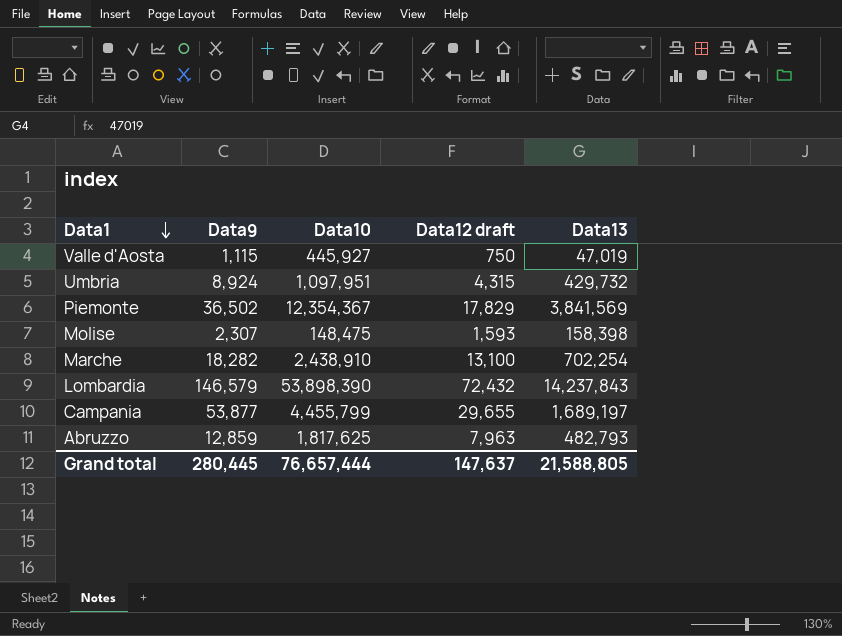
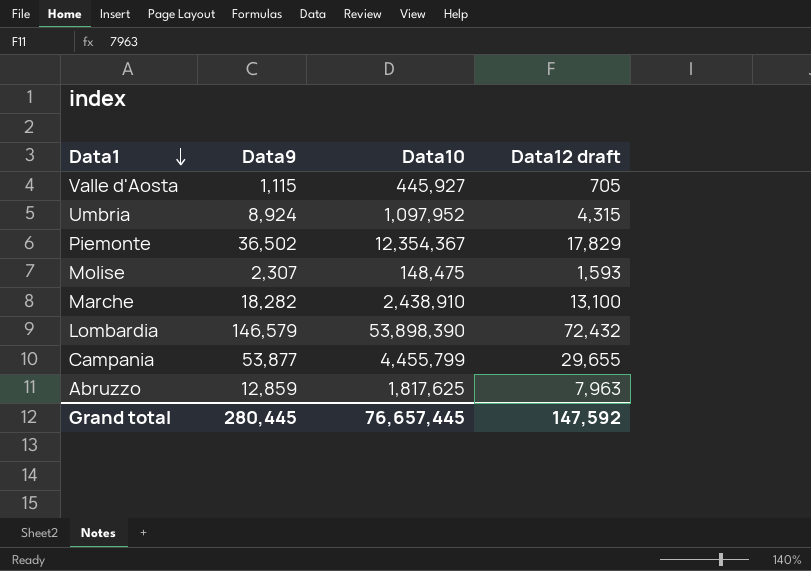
column Data13 | position: 5 -> none
Valle d'Aosta | Data12 draft: 750 -> 705
Umbria | Data10: 1,097,951 -> 1,097,952
Grand total | Data10: 76,657,444 -> 76,657,445
Grand total | Data12 draft: 147,637 -> 147,592

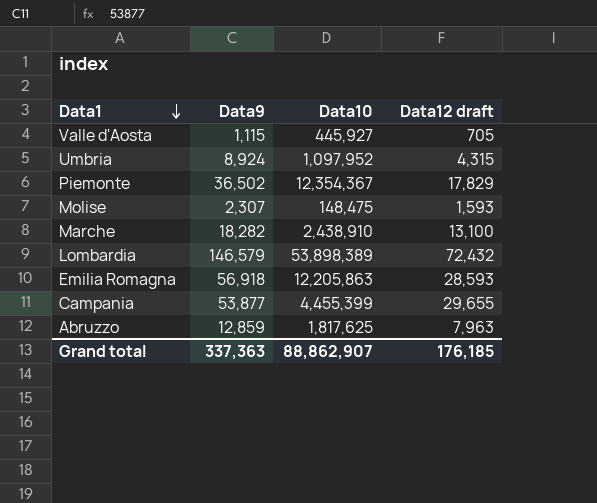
Lombardia | Data10: 53,898,390 -> 53,898,389
row Emilia Romagna: none -> 56,918 | 12,205,863 | 28,593
Campania | Data10: 4,455,799 -> 4,455,399
Grand total | Data9: 280,445 -> 337,363
Grand total | Data10: 76,657,445 -> 88,862,907
Grand total | Data12 draft: 147,592 -> 176,185

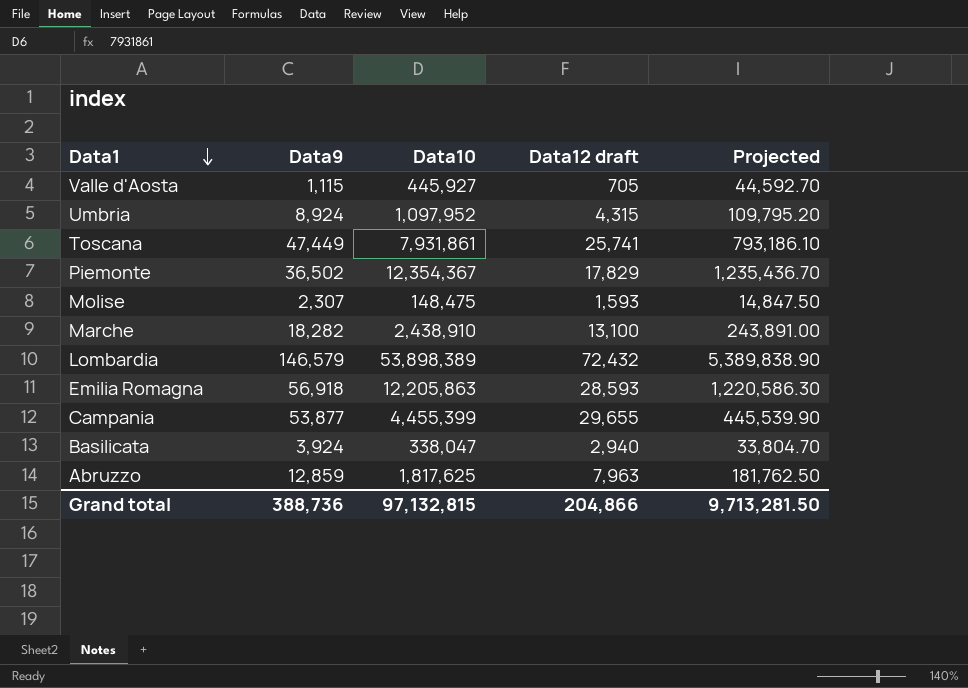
column Projected | formula: none -> [Data10] * 0.1
row Toscana: none -> 47,449 | 7,931,861 | 25,741 | 793,186.10
row Basilicata: none -> 3,924 | 338,047 | 2,940 | 33,804.70
Grand total | Data9: 337,363 -> 388,736
Grand total | Data10: 88,862,907 -> 97,132,815
Grand total | Data12 draft: 176,185 -> 204,866

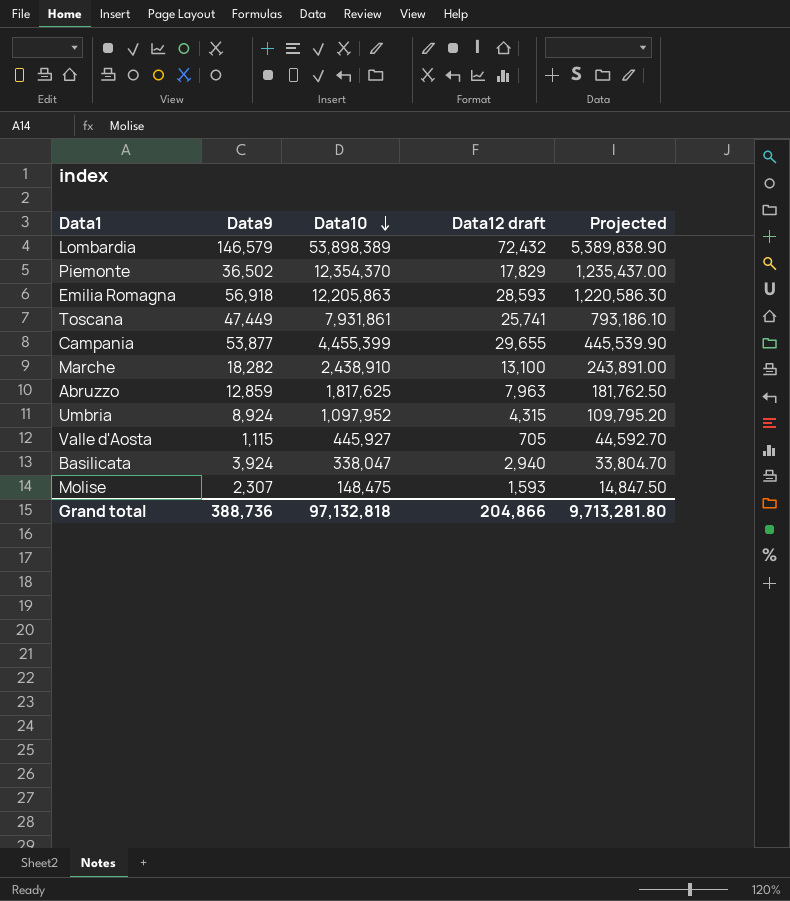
row order: Data1 descending -> Data10 descending
Piemonte | Data10: 12,354,367 -> 12,354,370
Piemonte | Projected: 1,235,436.70 -> 1,235,437.00
Grand total | Data10: 97,132,815 -> 97,132,818
Grand total | Projected: 9,713,281.50 -> 9,713,281.80

